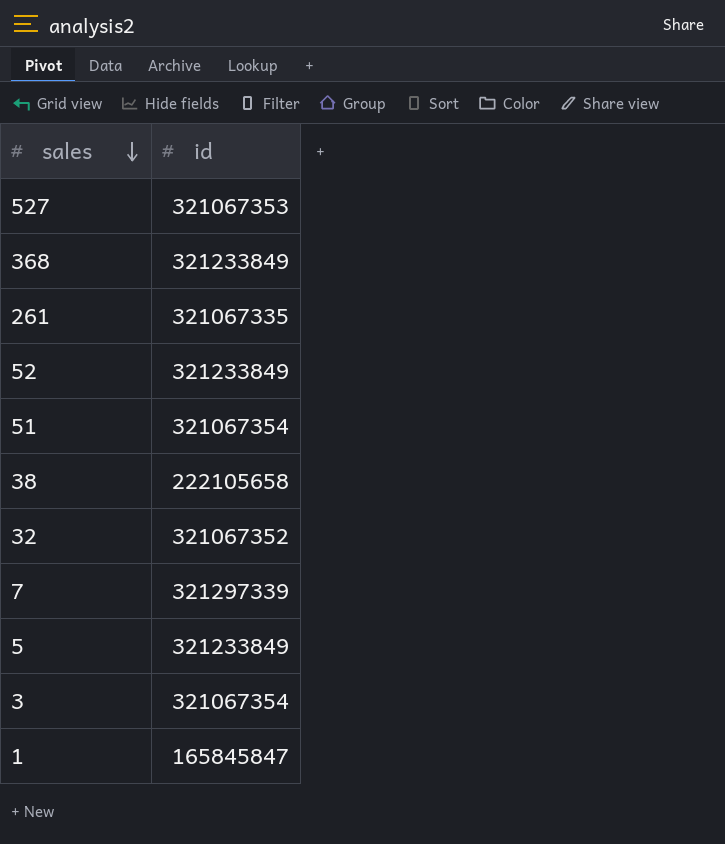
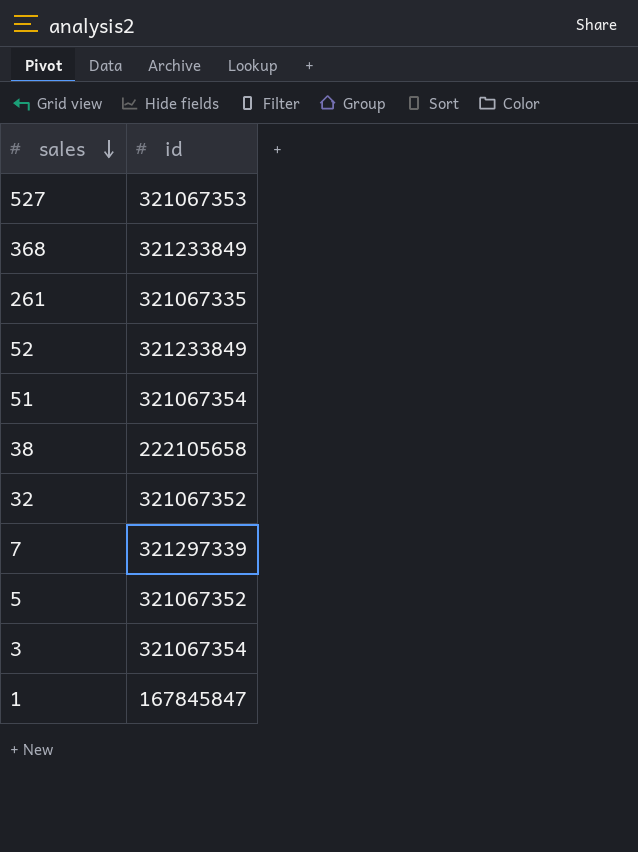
5 | id: 321233849 -> 321067352
1 | id: 165845847 -> 167845847

